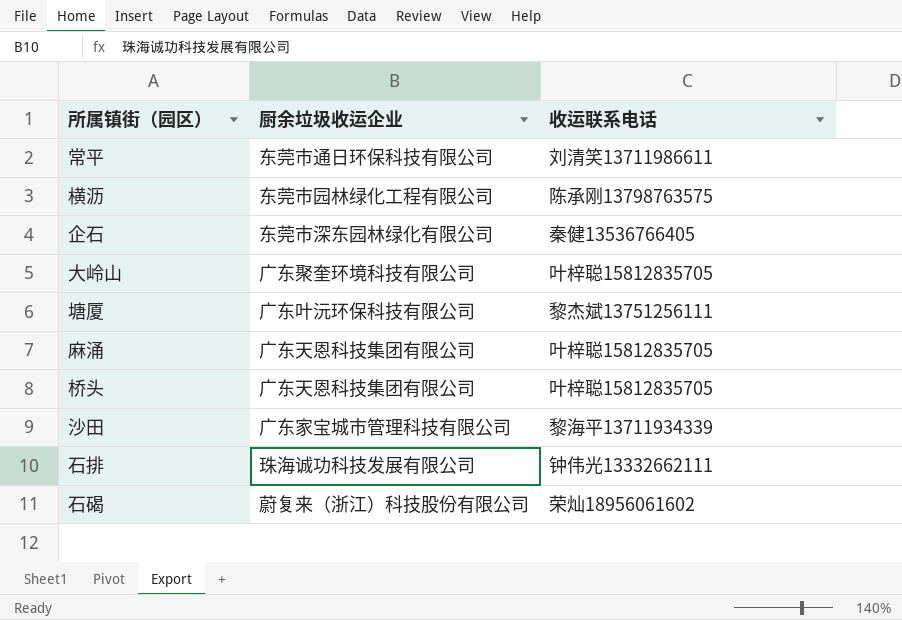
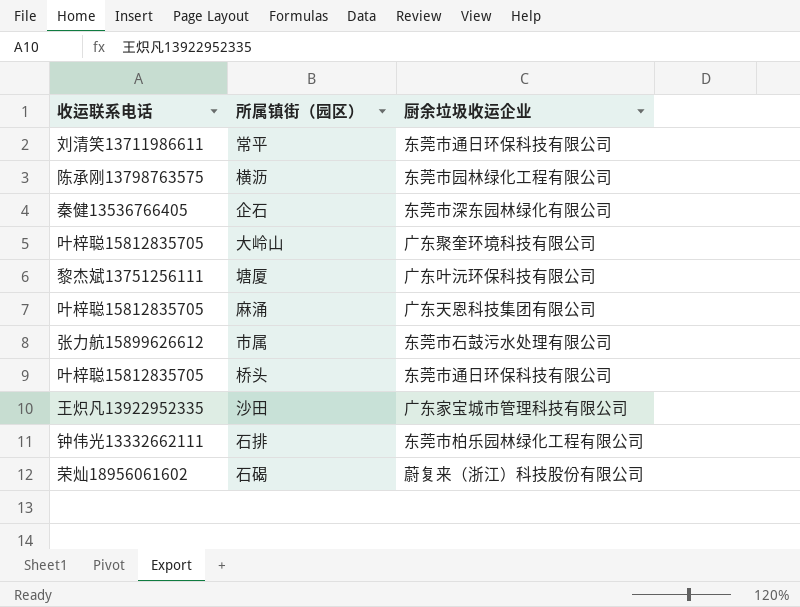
column 收运联系电话 | position: 3 -> 1
row 市属: none -> 张力航15899626612 | 东莞市石鼓污水处理有限公司
桥头 | 厨余垃圾收运企业: 广东天恩科技集团有限公司 -> 东莞市通日环保科技有限公司
沙田 | 收运联系电话: 黎海平13711934339 -> 王炽凡13922952335
石排 | 厨余垃圾收运企业: 珠海诚功科技发展有限公司 -> 东莞市柏乐园林绿化工程有限公司

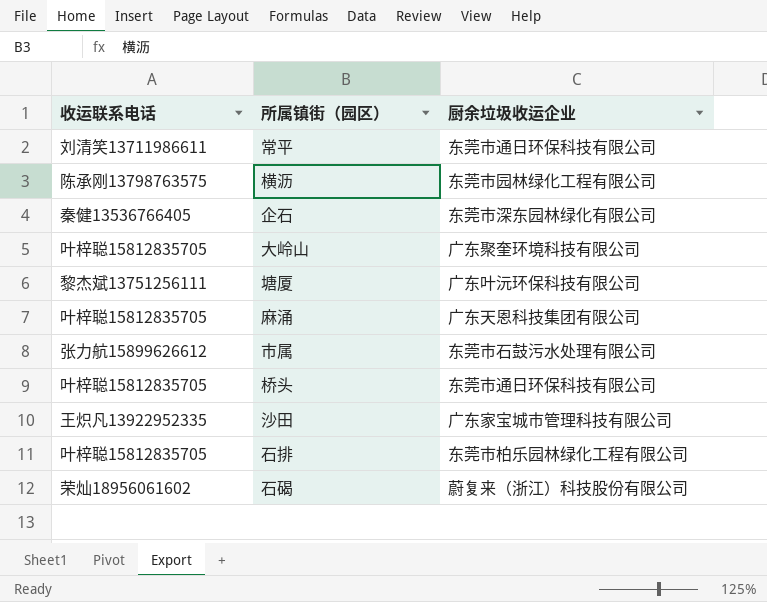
石排 | 收运联系电话: 钟伟光13332662111 -> 叶梓聪15812835705

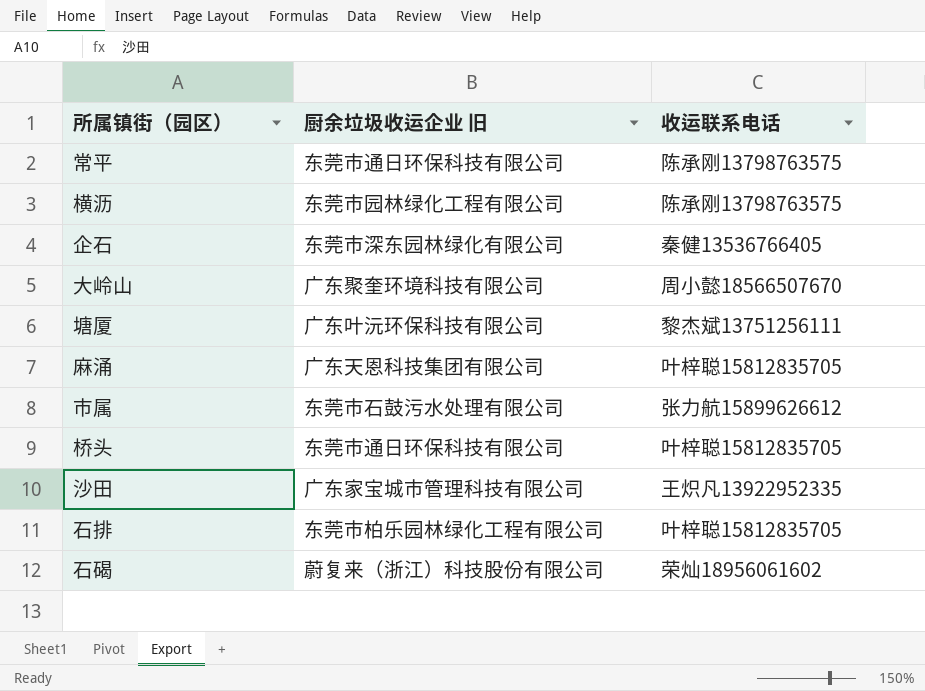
column name: 厨余垃圾收运企业 -> 厨余垃圾收运企业 旧
column 收运联系电话 | position: 1 -> 3
常平 | 收运联系电话: 刘清笑13711986611 -> 陈承刚13798763575
大岭山 | 收运联系电话: 叶梓聪15812835705 -> 周小懿18566507670

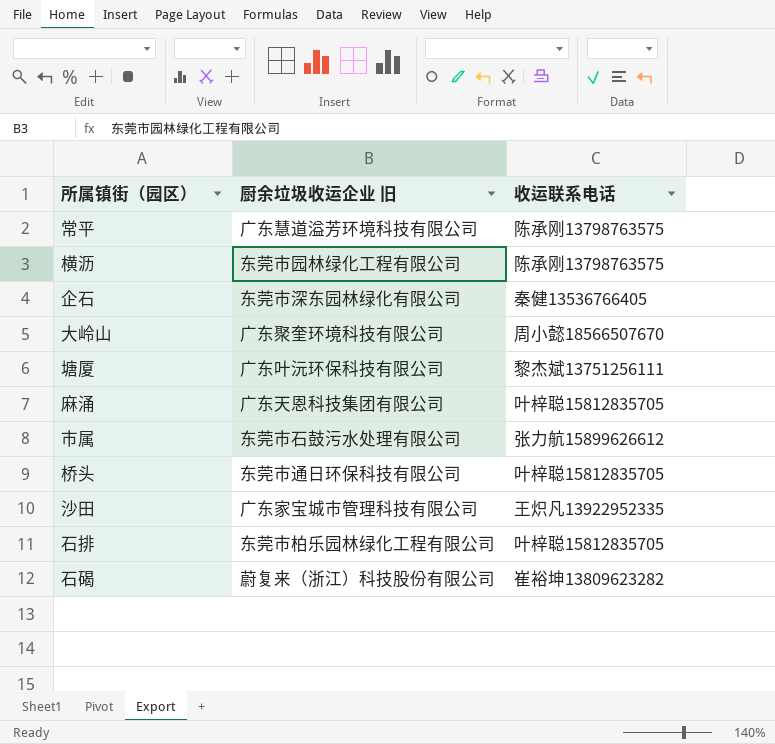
常平 | 厨余垃圾收运企业 旧: 东莞市通日环保科技有限公司 -> 广东慧道溢芳环境科技有限公司
石碣 | 收运联系电话: 荣灿18956061602 -> 崔裕坤13809623282

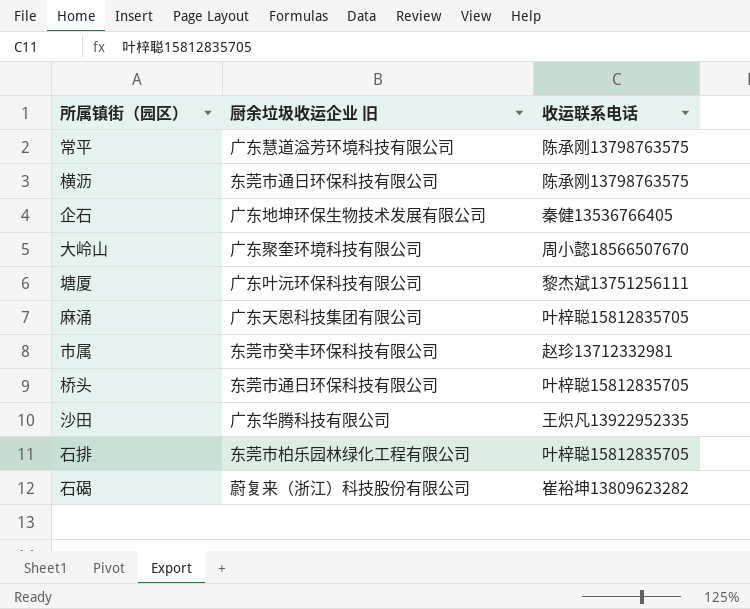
横沥 | 厨余垃圾收运企业 旧: 东莞市园林绿化工程有限公司 -> 东莞市通日环保科技有限公司
企石 | 厨余垃圾收运企业 旧: 东莞市深东园林绿化有限公司 -> 广东地坤环保生物技术发展有限公司
市属 | 厨余垃圾收运企业 旧: 东莞市石鼓污水处理有限公司 -> 东莞市癸丰环保科技有限公司
市属 | 收运联系电话: 张力航15899626612 -> 赵珍13712332981
沙田 | 厨余垃圾收运企业 旧: 广东家宝城市管理科技有限公司 -> 广东华腾科技有限公司

